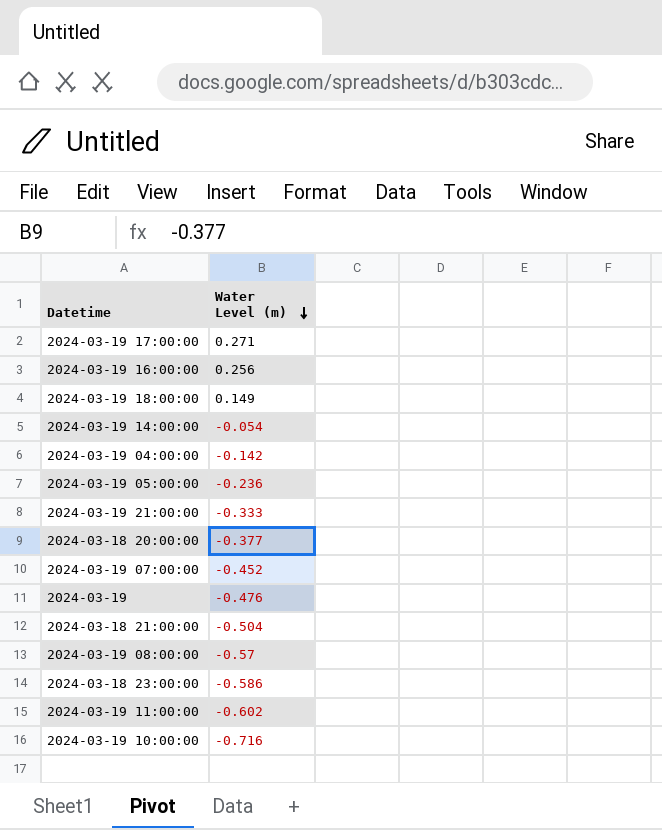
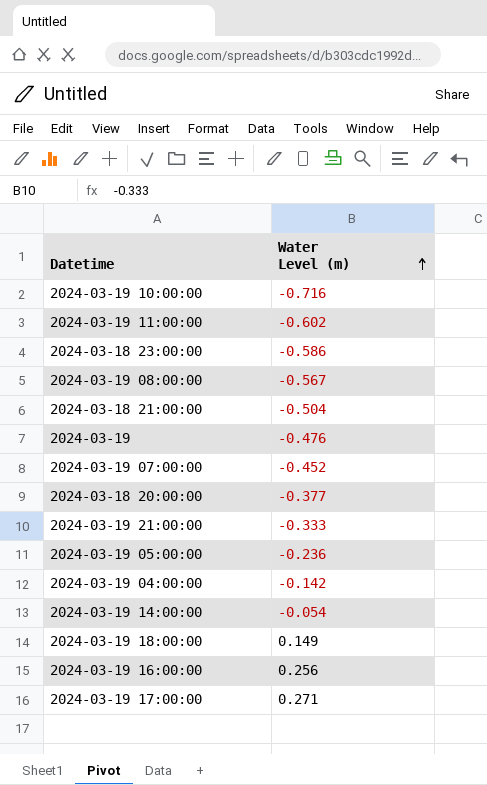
row order: Water Level (m) descending -> Water Level (m) ascending
2024-03-19 08:00:00 | Water Level (m): -0.57 -> -0.567

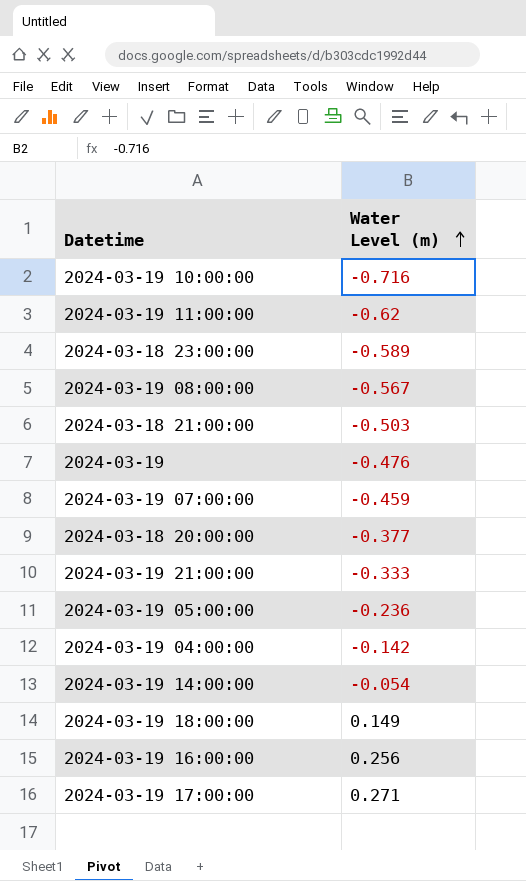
2024-03-19 11:00:00 | Water Level (m): -0.602 -> -0.62
2024-03-18 23:00:00 | Water Level (m): -0.586 -> -0.589
2024-03-18 21:00:00 | Water Level (m): -0.504 -> -0.503
2024-03-19 07:00:00 | Water Level (m): -0.452 -> -0.459

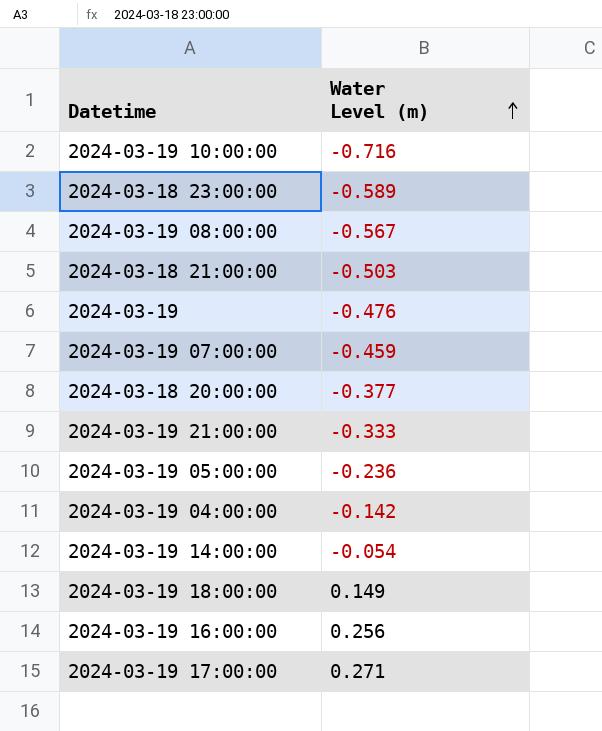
row 2024-03-19 11:00:00: -0.62 -> none

